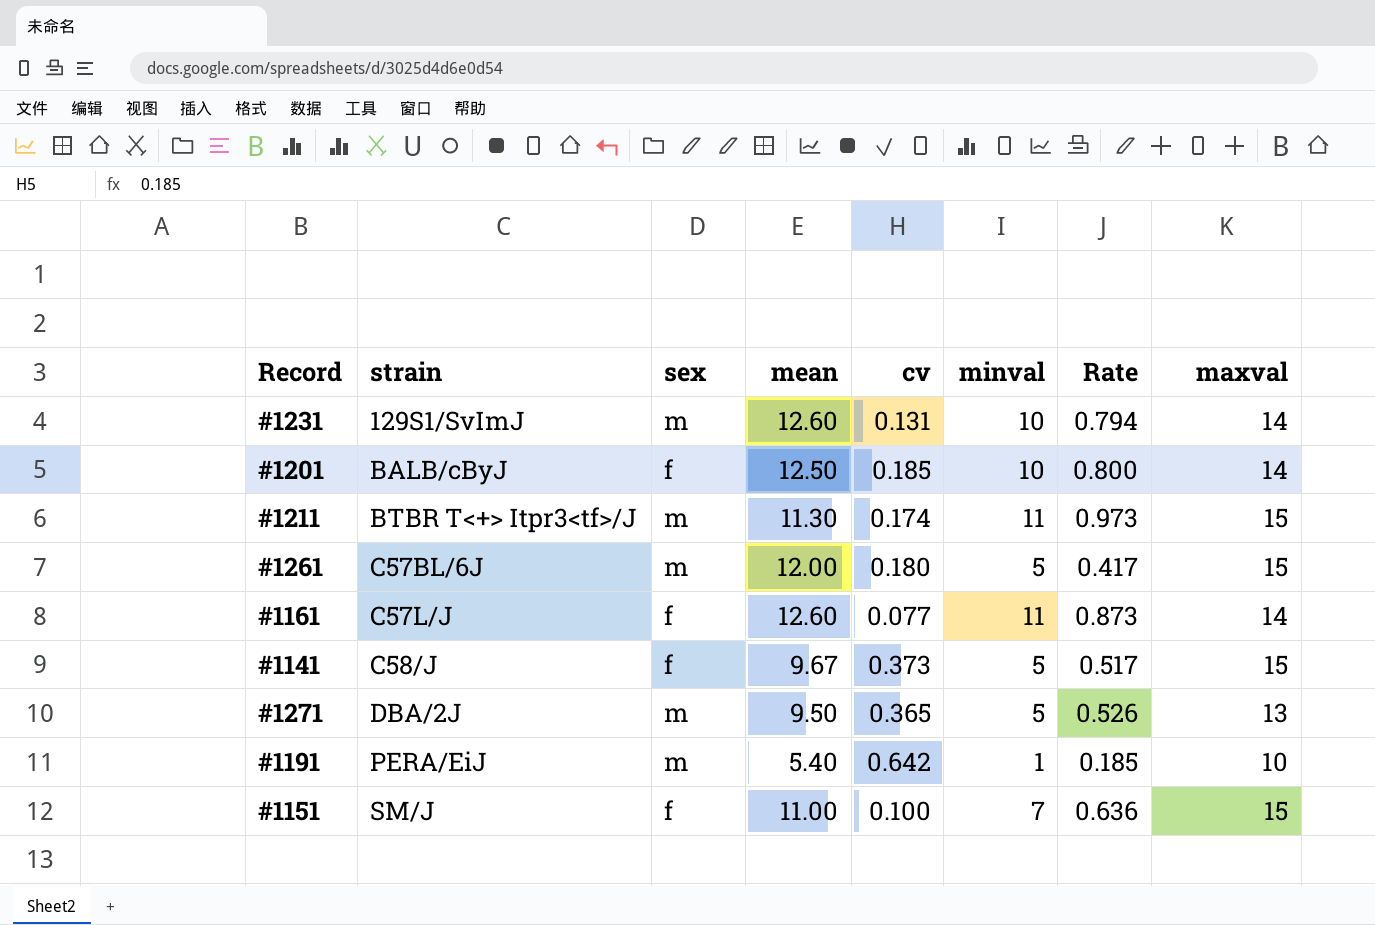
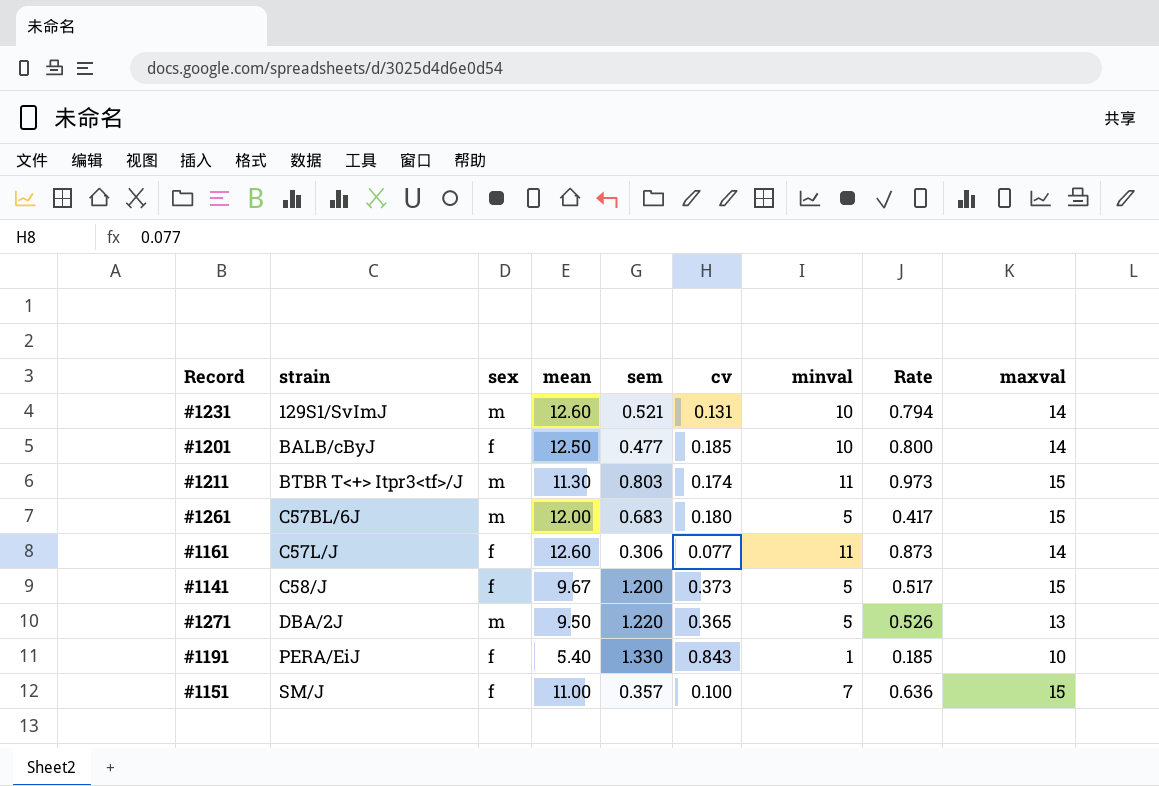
column sem | position: none -> 5
#1191 | sex: m -> f
#1191 | cv: 0.642 -> 0.843

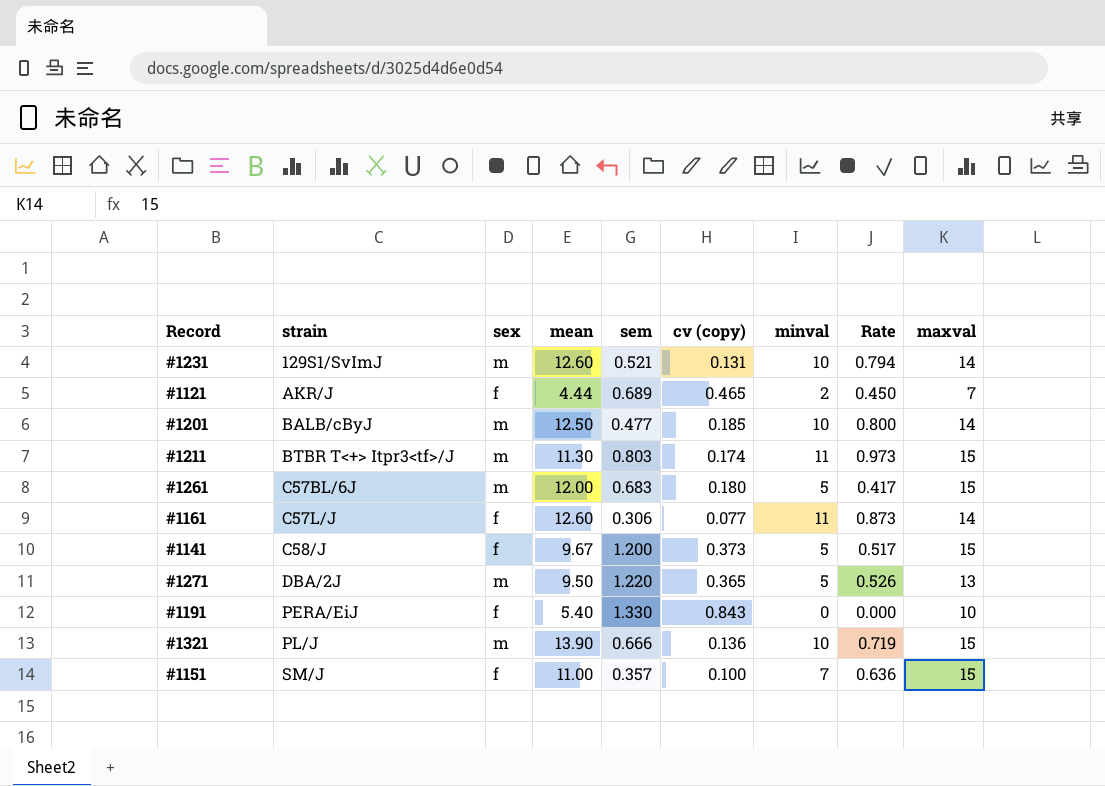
column name: cv -> cv (copy)
row #1121: none -> AKR/J | f | 4.44 | 0.689 | 0.465 | 2 | 0.450 | 7
#1201 | sex: f -> m
#1191 | minval: 1 -> 0
#1191 | Rate: 0.185 -> 0.000
row #1321: none -> PL/J | m | 13.90 | 0.666 | 0.136 | 10 | 0.719 | 15

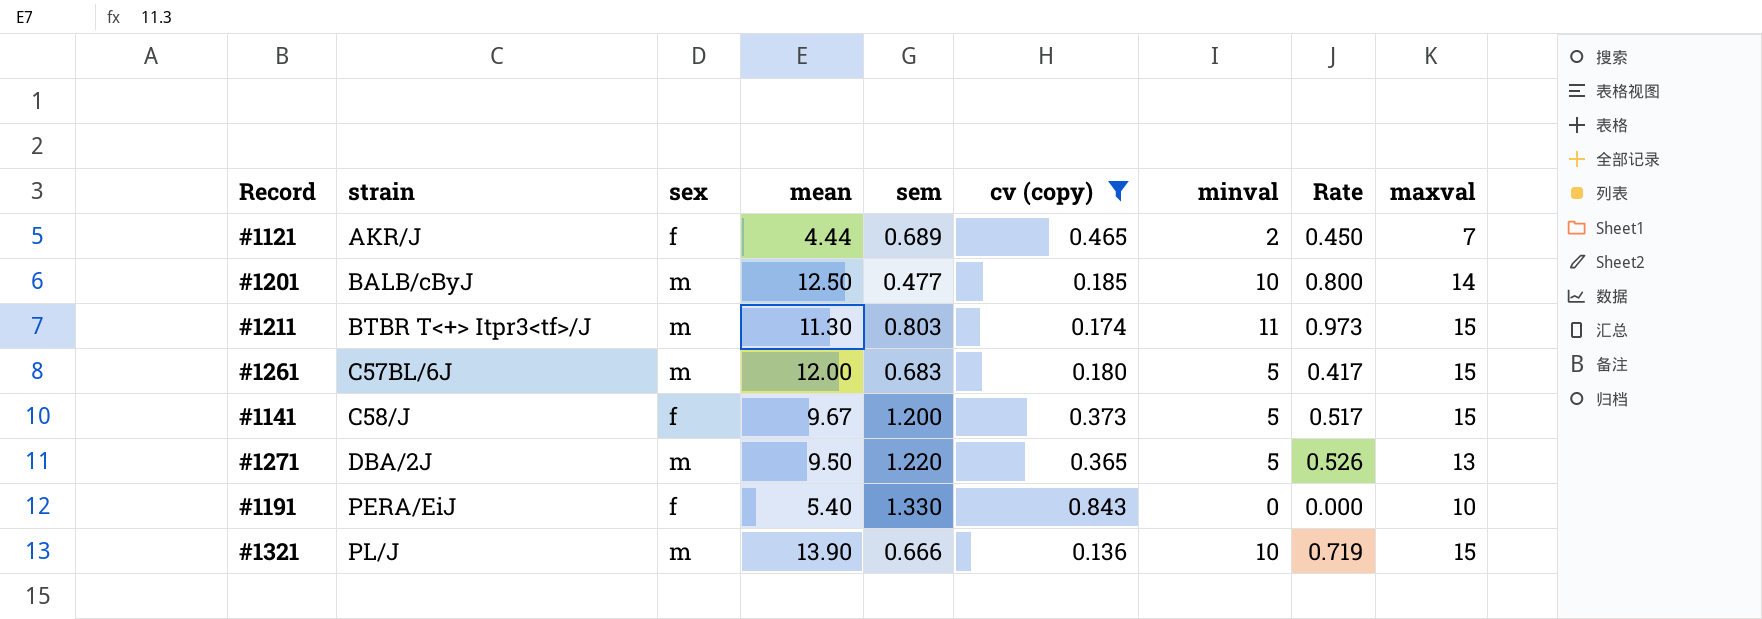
filter: none -> cv (copy) >= 0.136

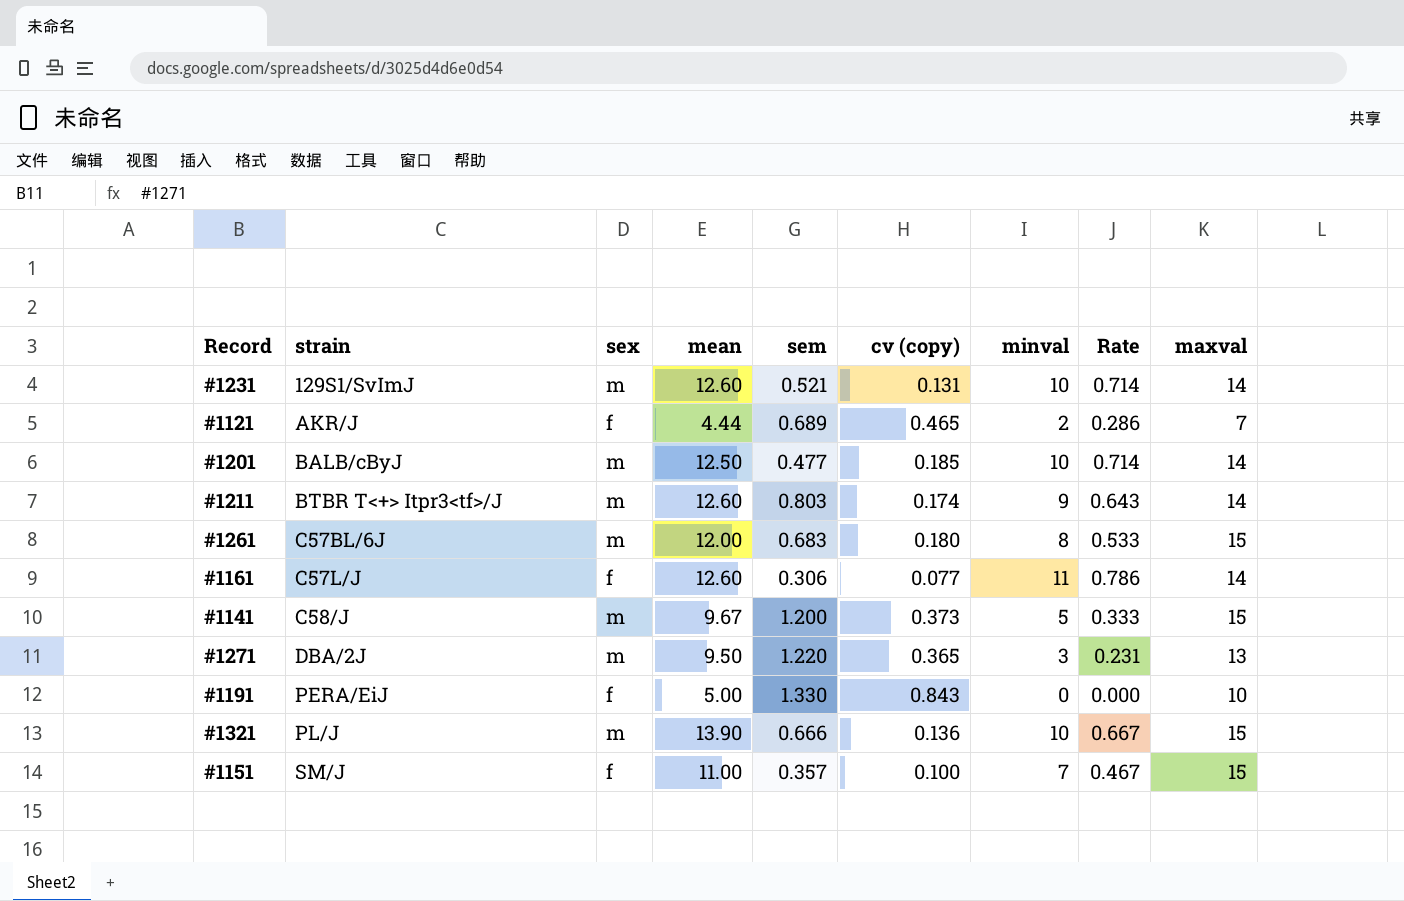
filter: cv (copy) >= 0.136 -> none
column Rate | formula: [minval] / [mean] -> [minval] / [maxval]
#1211 | mean: 11.30 -> 12.60
#1211 | minval: 11 -> 9
#1211 | maxval: 15 -> 14
#1261 | minval: 5 -> 8
#1141 | sex: f -> m
#1271 | minval: 5 -> 3
#1191 | mean: 5.40 -> 5.00

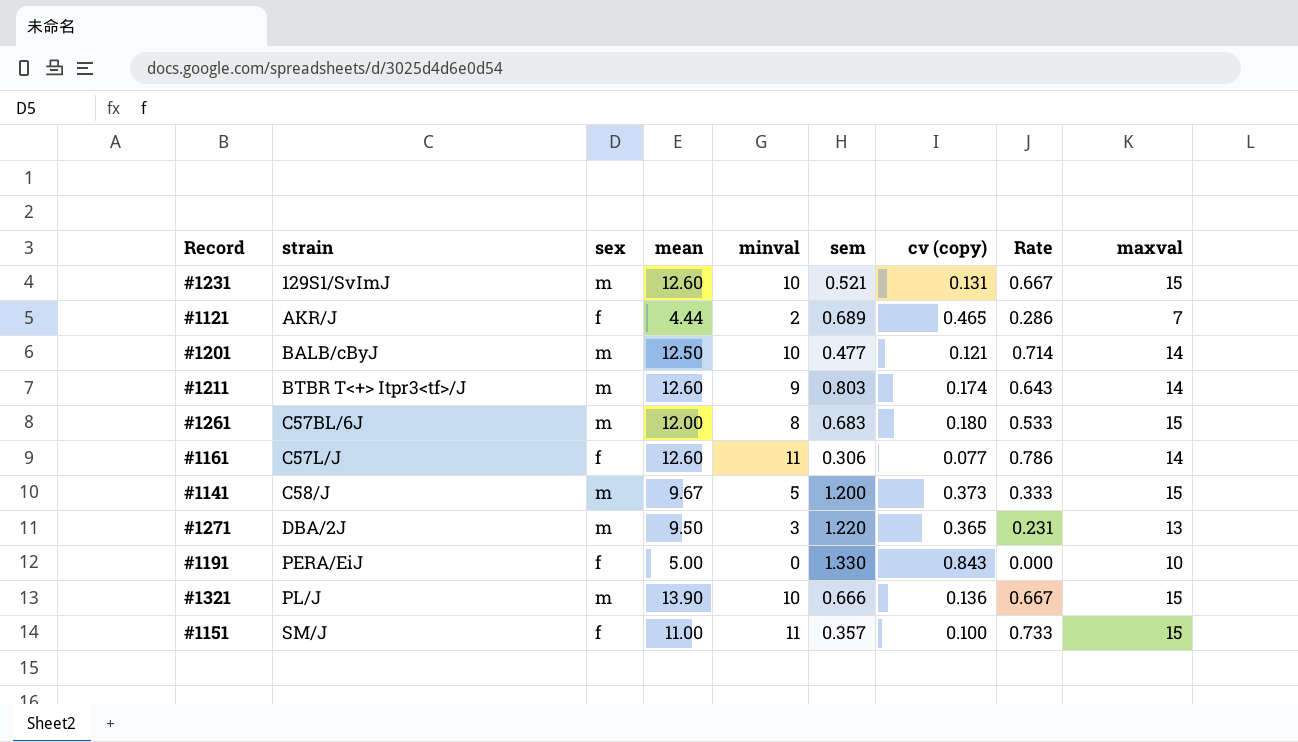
column minval | position: 7 -> 5
#1231 | Rate: 0.714 -> 0.667
#1231 | maxval: 14 -> 15
#1201 | cv (copy): 0.185 -> 0.121
#1151 | minval: 7 -> 11
#1151 | Rate: 0.467 -> 0.733

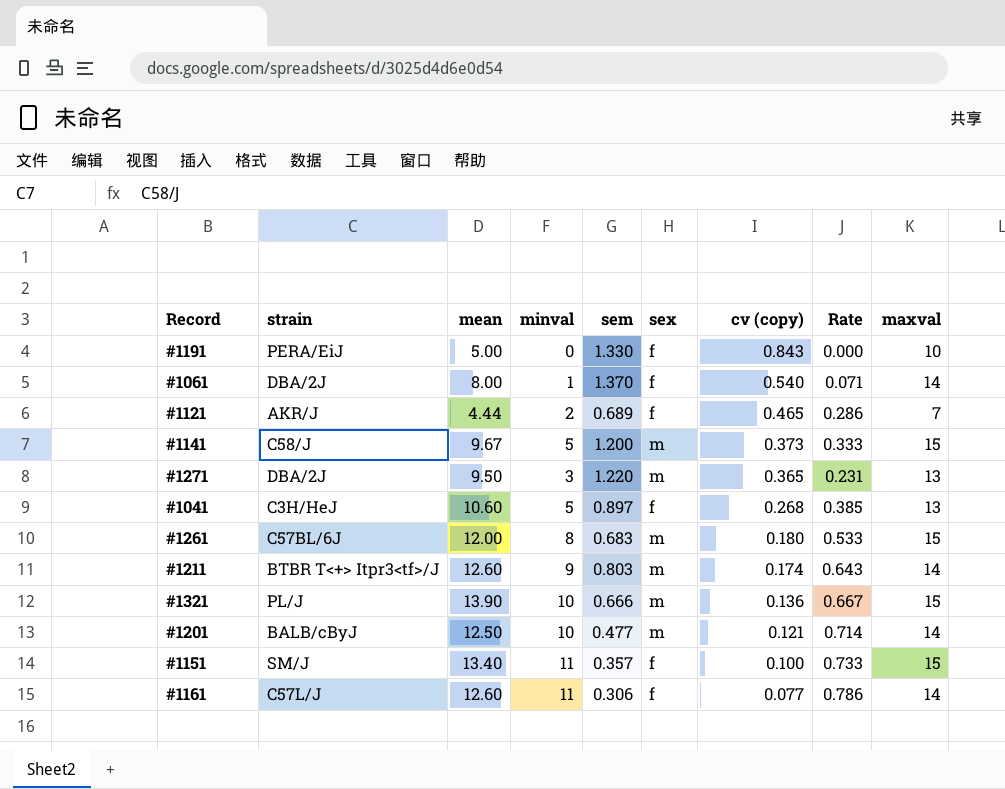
row order: strain ascending -> cv (copy) descending
column sex | position: 3 -> 6
row #1231: 129S1/SvImJ | m | 12.60 | 10 | 0.521 | 0.131 | 0.667 | 15 -> none
row #1061: none -> DBA/2J | 8.00 | 1 | 1.370 | f | 0.540 | 0.071 | 14
row #1041: none -> C3H/HeJ | 10.60 | 5 | 0.897 | f | 0.268 | 0.385 | 13
#1151 | mean: 11.00 -> 13.40

